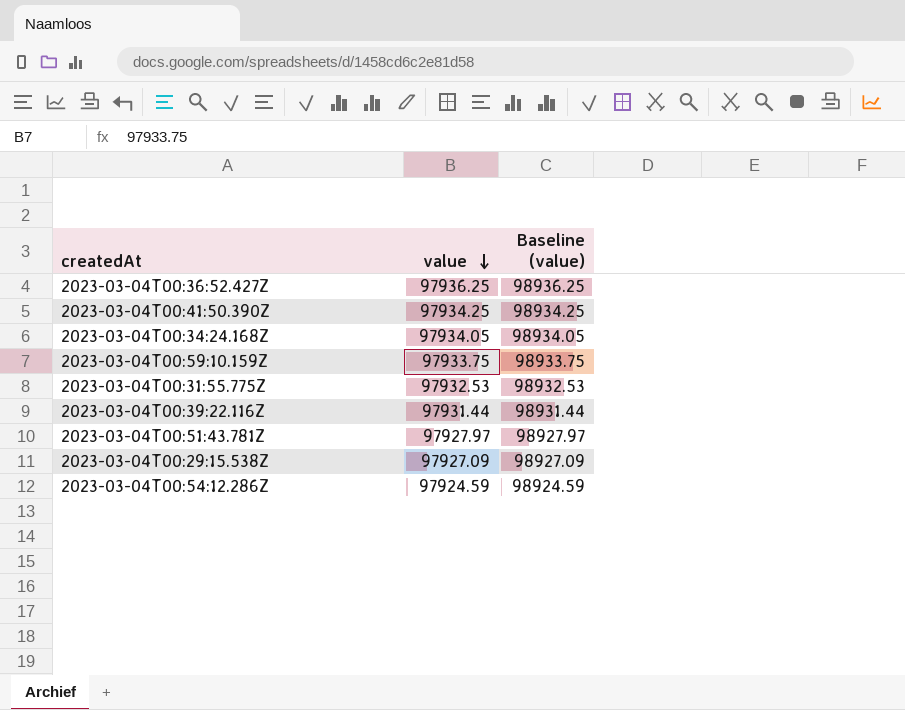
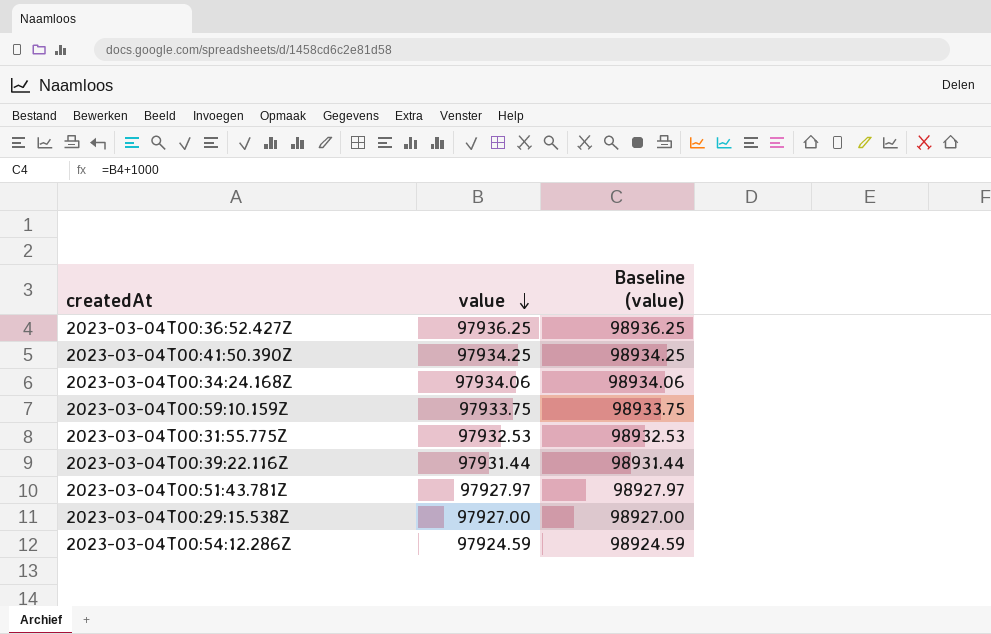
2023-03-04T00:34:24.168Z | value: 97934.05 -> 97934.06
2023-03-04T00:34:24.168Z | Baseline (value): 98934.05 -> 98934.06
2023-03-04T00:29:15.538Z | value: 97927.09 -> 97927.00
2023-03-04T00:29:15.538Z | Baseline (value): 98927.09 -> 98927.00

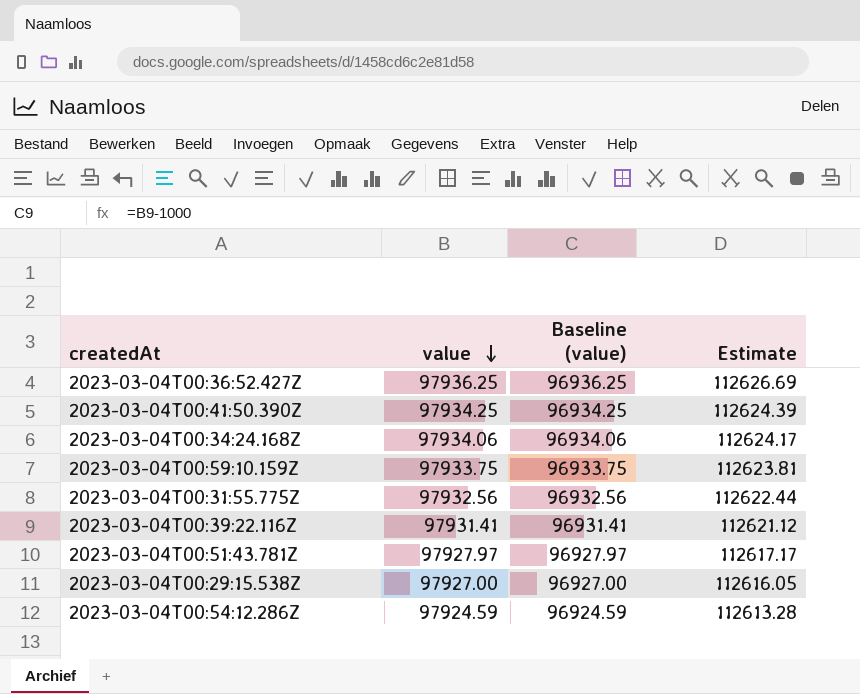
column Baseline (value) | formula: [value] + 1000 -> [value] - 1000
column Estimate | formula: none -> [value] * 1.15
2023-03-04T00:31:55.775Z | value: 97932.53 -> 97932.56
2023-03-04T00:39:22.116Z | value: 97931.44 -> 97931.41

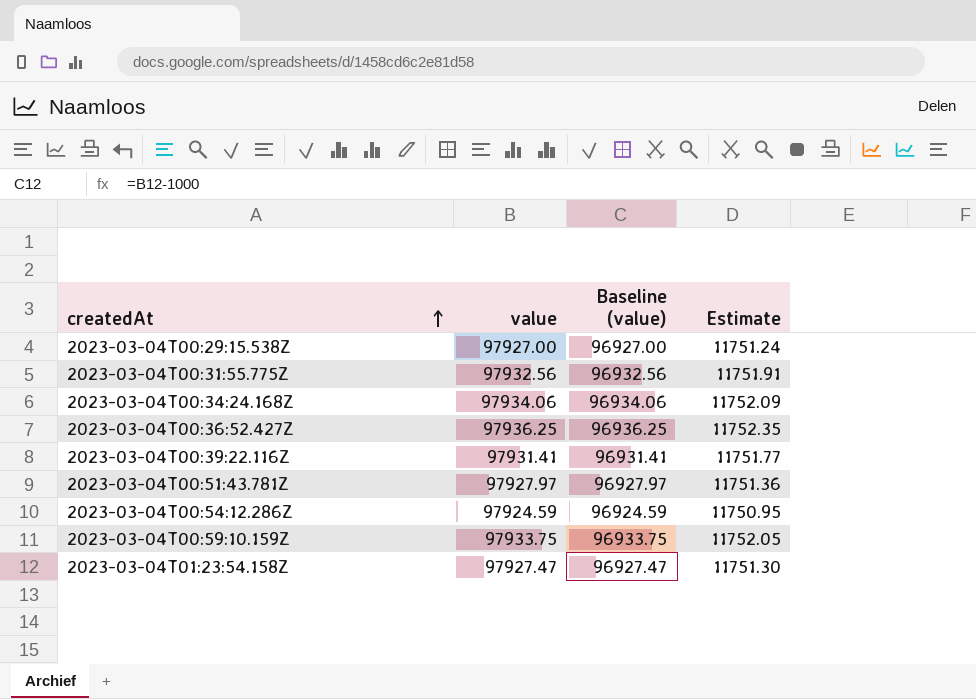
row order: value descending -> createdAt ascending
column Estimate | formula: [value] * 1.15 -> [value] * 0.12
row 2023-03-04T00:41:50.390Z: 97934.25 | 96934.25 | 112624.39 -> none
row 2023-03-04T01:23:54.158Z: none -> 97927.47 | 96927.47 | 11751.30

